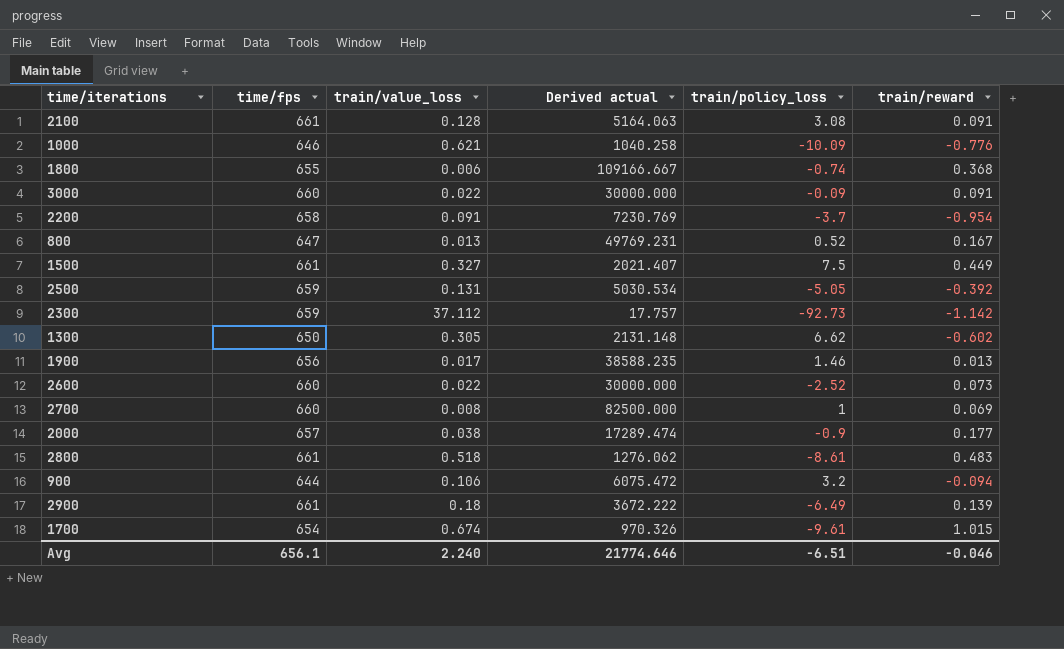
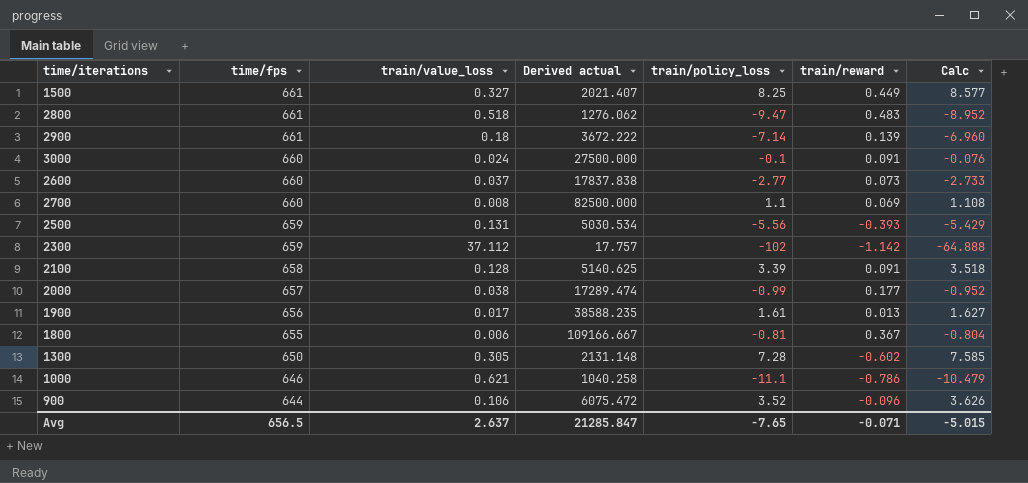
row order: none -> time/fps descending
column Calc | formula: none -> [train/value_loss] + [train/policy_loss]
row 2200: 658 | 0.091 | 7230.769 | -3.7 | -0.954 -> none
row 800: 647 | 0.013 | 49769.231 | 0.52 | 0.167 -> none
row 1700: 654 | 0.674 | 970.326 | -9.61 | 1.015 -> none
1500 | train/policy_loss: 7.5 -> 8.25
2800 | train/policy_loss: -8.61 -> -9.47
2900 | train/policy_loss: -6.49 -> -7.14
3000 | train/value_loss: 0.022 -> 0.024
3000 | Derived actual: 30000.000 -> 27500.000
3000 | train/policy_loss: -0.09 -> -0.1
2600 | train/value_loss: 0.022 -> 0.037
2600 | Derived actual: 30000.000 -> 17837.838
2600 | train/policy_loss: -2.52 -> -2.77
2700 | train/policy_loss: 1 -> 1.1
2500 | train/policy_loss: -5.05 -> -5.56
2500 | train/reward: -0.392 -> -0.393
2300 | train/policy_loss: -92.73 -> -102
2100 | time/fps: 661 -> 658
2100 | Derived actual: 5164.063 -> 5140.625
2100 | train/policy_loss: 3.08 -> 3.39
2000 | train/policy_loss: -0.9 -> -0.99
1900 | train/policy_loss: 1.46 -> 1.61
1800 | train/policy_loss: -0.74 -> -0.81
1800 | train/reward: 0.368 -> 0.367
1300 | train/policy_loss: 6.62 -> 7.28
1000 | train/policy_loss: -10.09 -> -11.1
1000 | train/reward: -0.776 -> -0.786
900 | train/policy_loss: 3.2 -> 3.52
900 | train/reward: -0.094 -> -0.096
Avg | time/fps: 656.1 -> 656.5
Avg | train/value_loss: 2.240 -> 2.637
Avg | Derived actual: 21774.646 -> 21285.847
Avg | train/policy_loss: -6.51 -> -7.65
Avg | train/reward: -0.046 -> -0.071

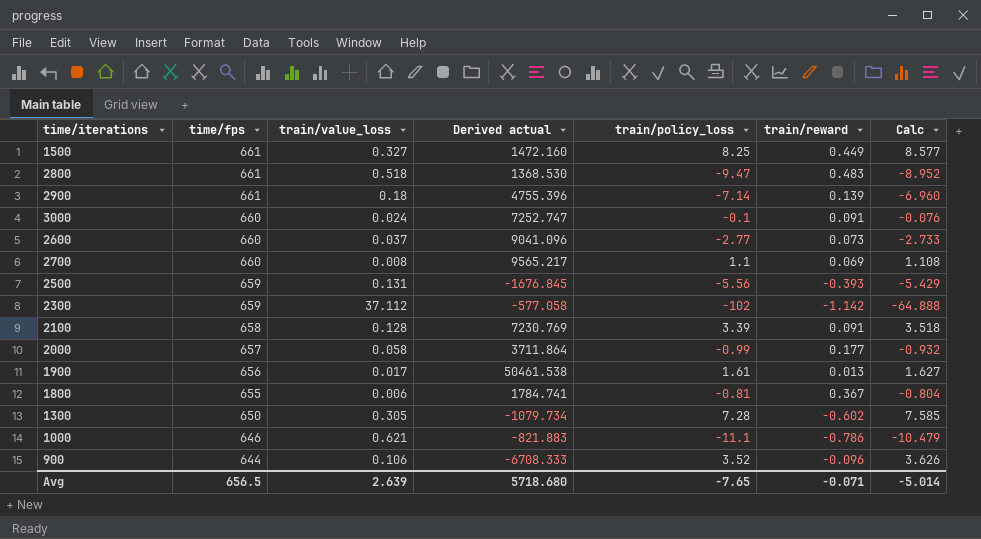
column Derived actual | formula: [time/fps] / [train/value_loss] -> [time/fps] / [train/reward]
2000 | train/value_loss: 0.038 -> 0.058
2000 | Calc: -0.952 -> -0.932
Avg | train/value_loss: 2.637 -> 2.639
Avg | Derived actual: 21285.847 -> 5718.680
Avg | Calc: -5.015 -> -5.014

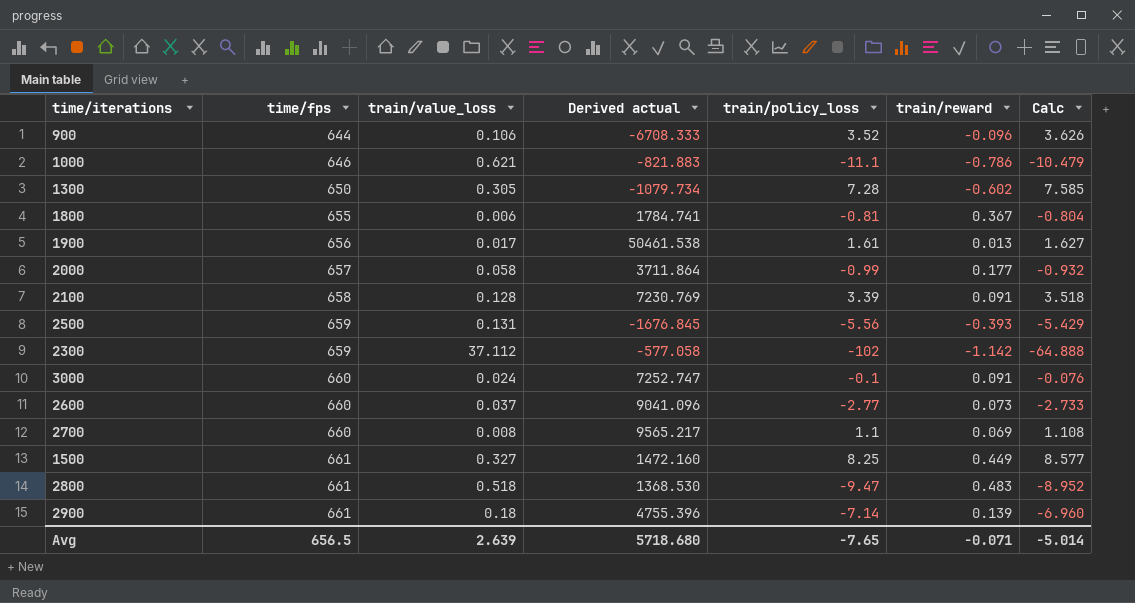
row order: time/fps descending -> time/fps ascending

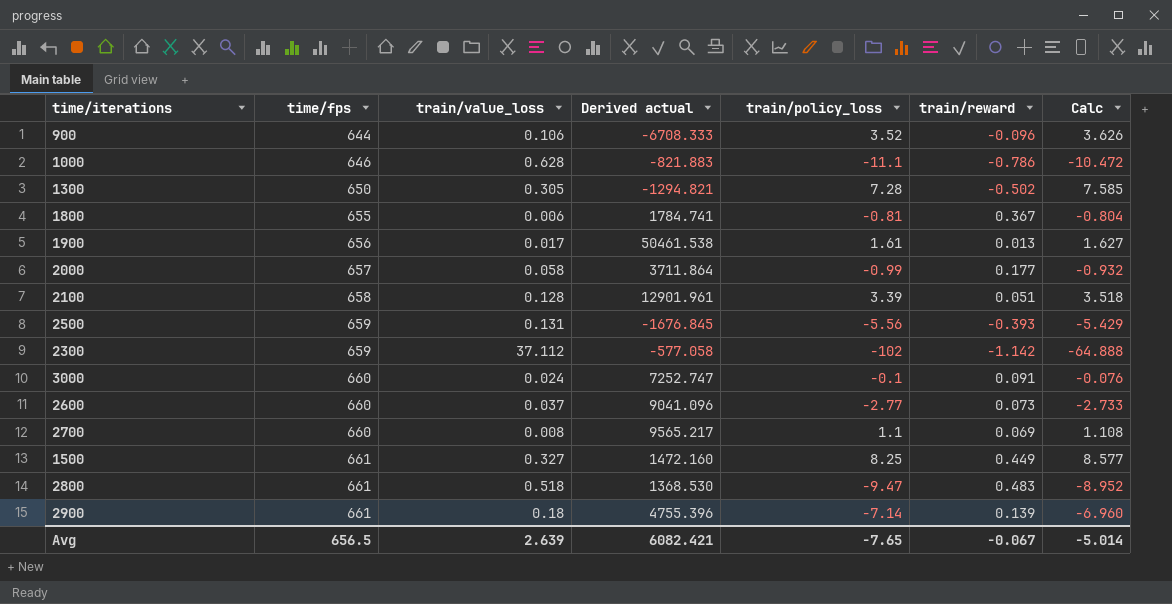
1000 | train/value_loss: 0.621 -> 0.628
1000 | Calc: -10.479 -> -10.472
1300 | Derived actual: -1079.734 -> -1294.821
1300 | train/reward: -0.602 -> -0.502
2100 | Derived actual: 7230.769 -> 12901.961
2100 | train/reward: 0.091 -> 0.051
Avg | Derived actual: 5718.680 -> 6082.421
Avg | train/reward: -0.071 -> -0.067

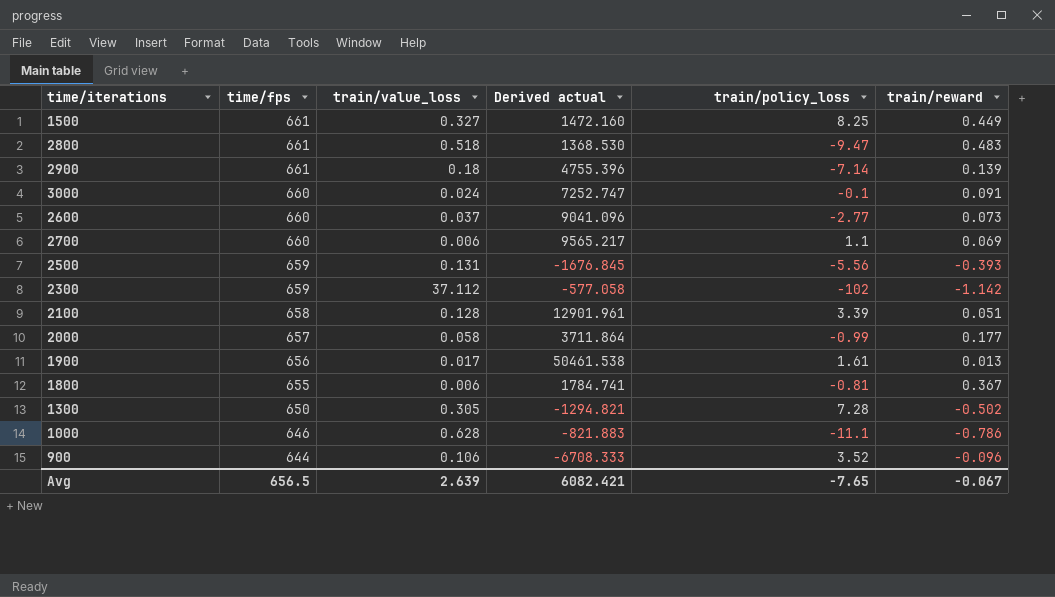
row order: time/fps ascending -> time/fps descending
column Calc | formula: [train/value_loss] + [train/policy_loss] -> none
2700 | train/value_loss: 0.008 -> 0.006

